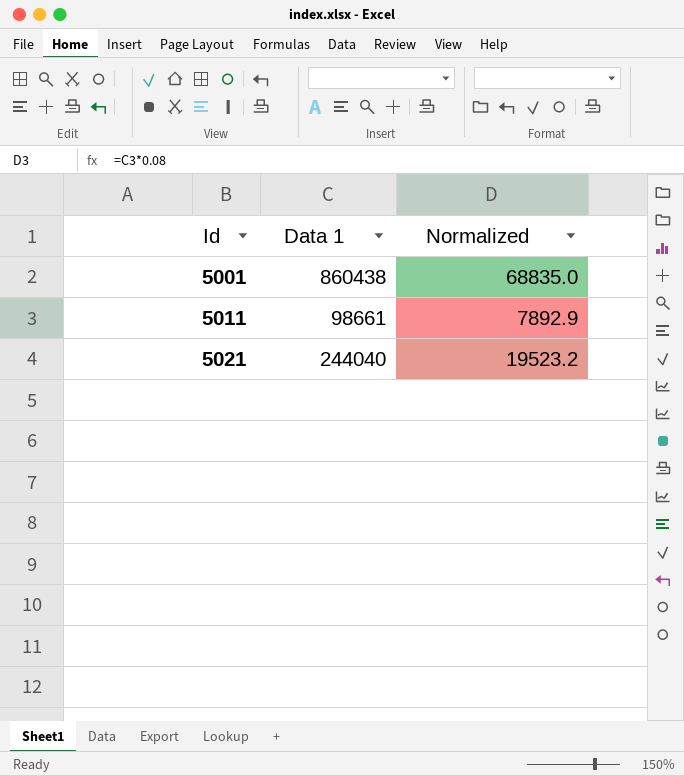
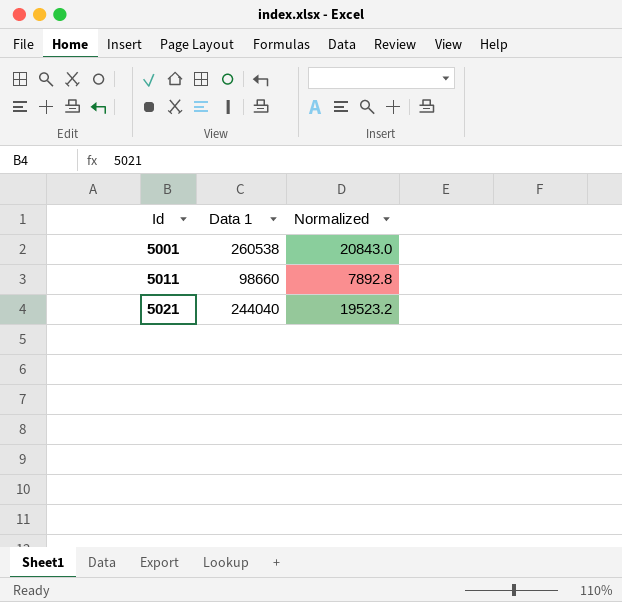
5001 | Data 1: 860438 -> 260538
5001 | Normalized: 68835.0 -> 20843.0
5011 | Data 1: 98661 -> 98660
5011 | Normalized: 7892.9 -> 7892.8

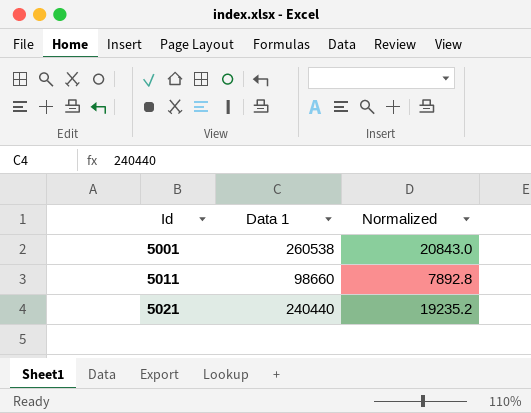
5021 | Data 1: 244040 -> 240440
5021 | Normalized: 19523.2 -> 19235.2

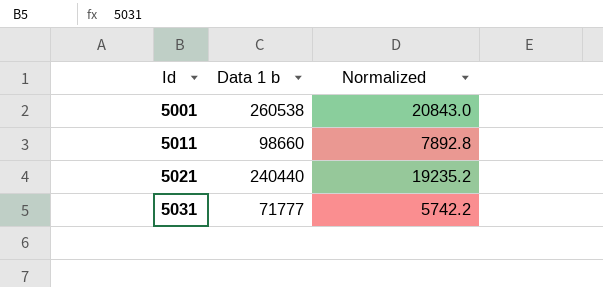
column name: Data 1 -> Data 1 b
row 5031: none -> 71777 | 5742.2

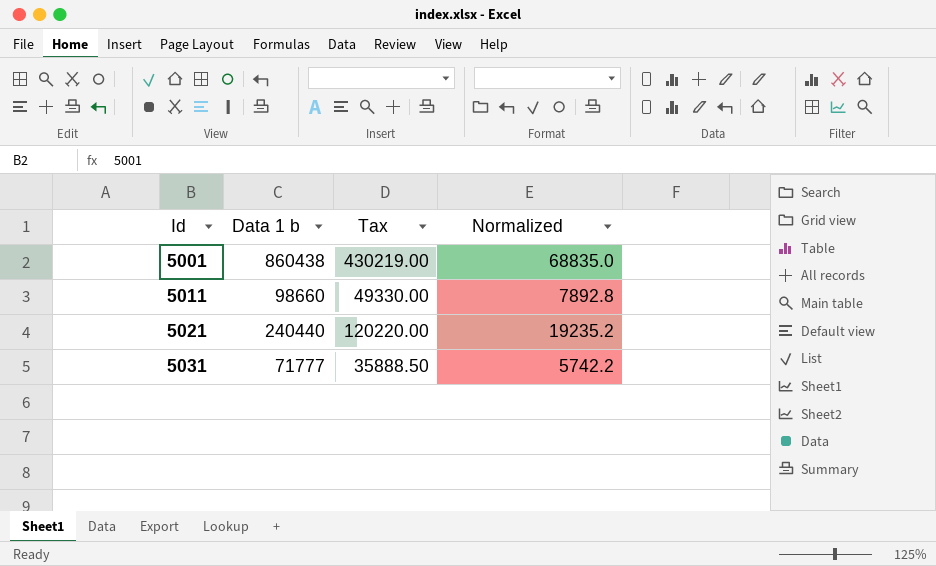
column Tax | formula: none -> [Data 1 b] * 0.5
5001 | Data 1 b: 260538 -> 860438
5001 | Normalized: 20843.0 -> 68835.0

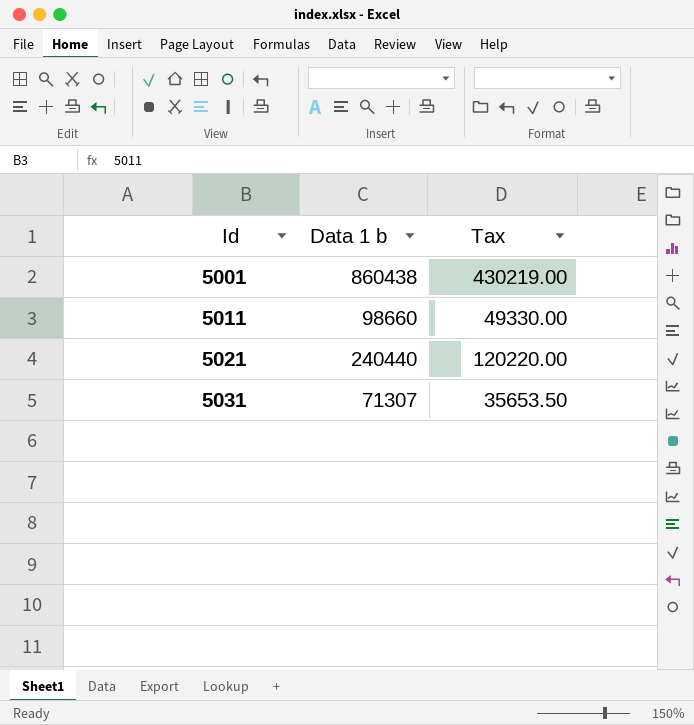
column Normalized | formula: [Data 1 b] * 0.08 -> none
5031 | Data 1 b: 71777 -> 71307
5031 | Tax: 35888.50 -> 35653.50

